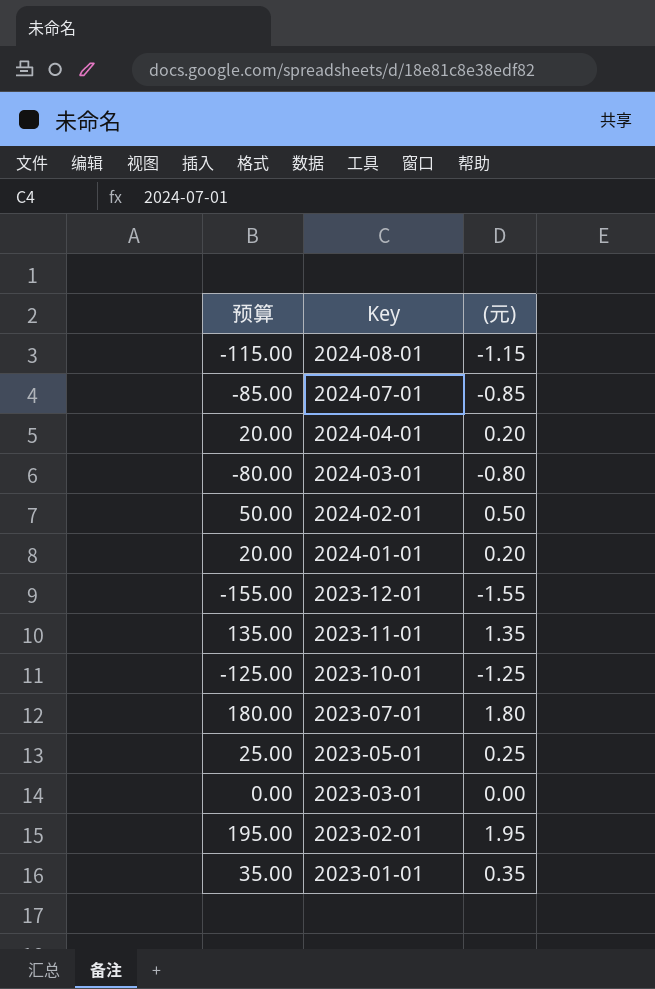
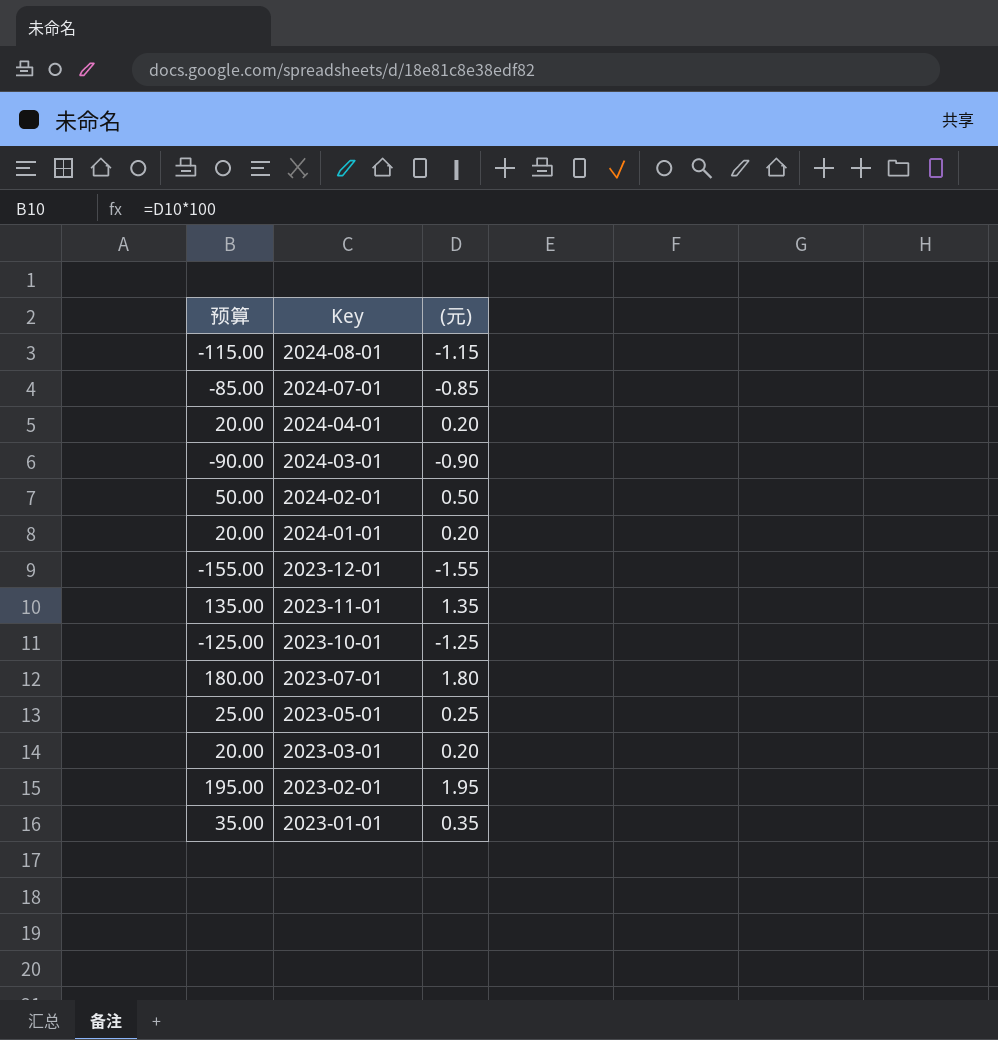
2024-03-01 | 预算: -80.00 -> -90.00
2024-03-01 | (元): -0.80 -> -0.90
2023-03-01 | 预算: 0.00 -> 20.00
2023-03-01 | (元): 0.00 -> 0.20

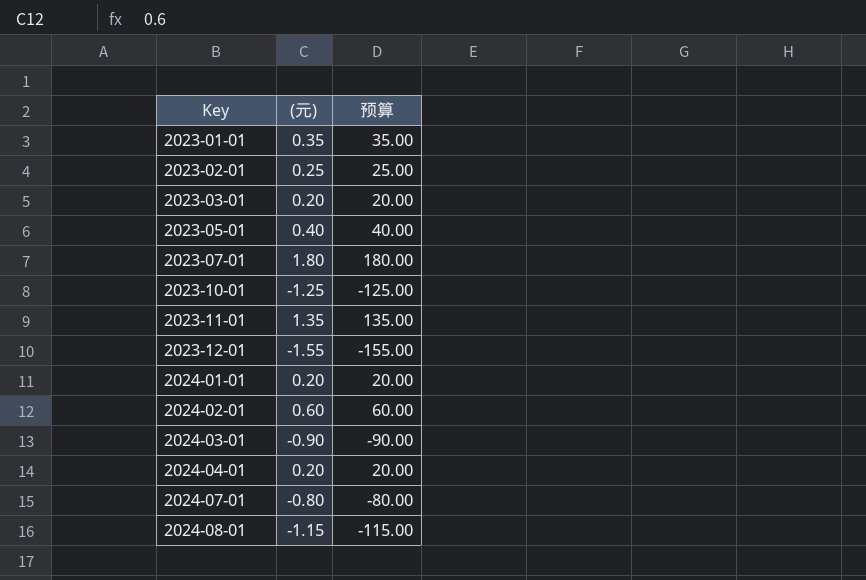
row order: Key descending -> Key ascending
column 预算 | position: 1 -> 3
2023-02-01 | (元): 1.95 -> 0.25
2023-02-01 | 预算: 195.00 -> 25.00
2023-05-01 | (元): 0.25 -> 0.40
2023-05-01 | 预算: 25.00 -> 40.00
2024-02-01 | (元): 0.50 -> 0.60
2024-02-01 | 预算: 50.00 -> 60.00
2024-07-01 | (元): -0.85 -> -0.80
2024-07-01 | 预算: -85.00 -> -80.00

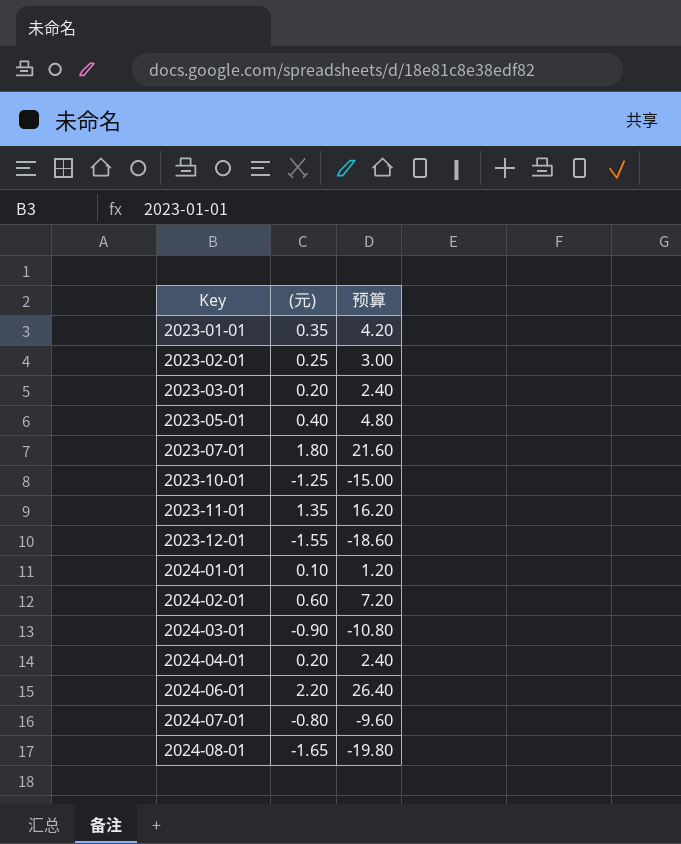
column 预算 | formula: [(元)] * 100 -> [(元)] * 12
2024-01-01 | (元): 0.20 -> 0.10
row 2024-06-01: none -> 2.20 | 26.40
2024-08-01 | (元): -1.15 -> -1.65

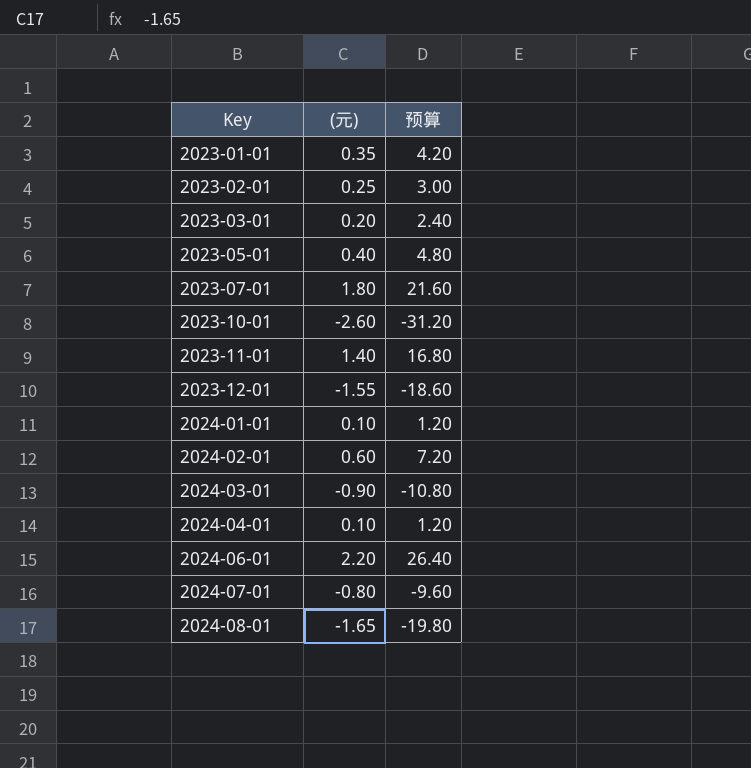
2023-10-01 | (元): -1.25 -> -2.60
2023-10-01 | 预算: -15.00 -> -31.20
2023-11-01 | (元): 1.35 -> 1.40
2023-11-01 | 预算: 16.20 -> 16.80
2024-04-01 | (元): 0.20 -> 0.10
2024-04-01 | 预算: 2.40 -> 1.20

